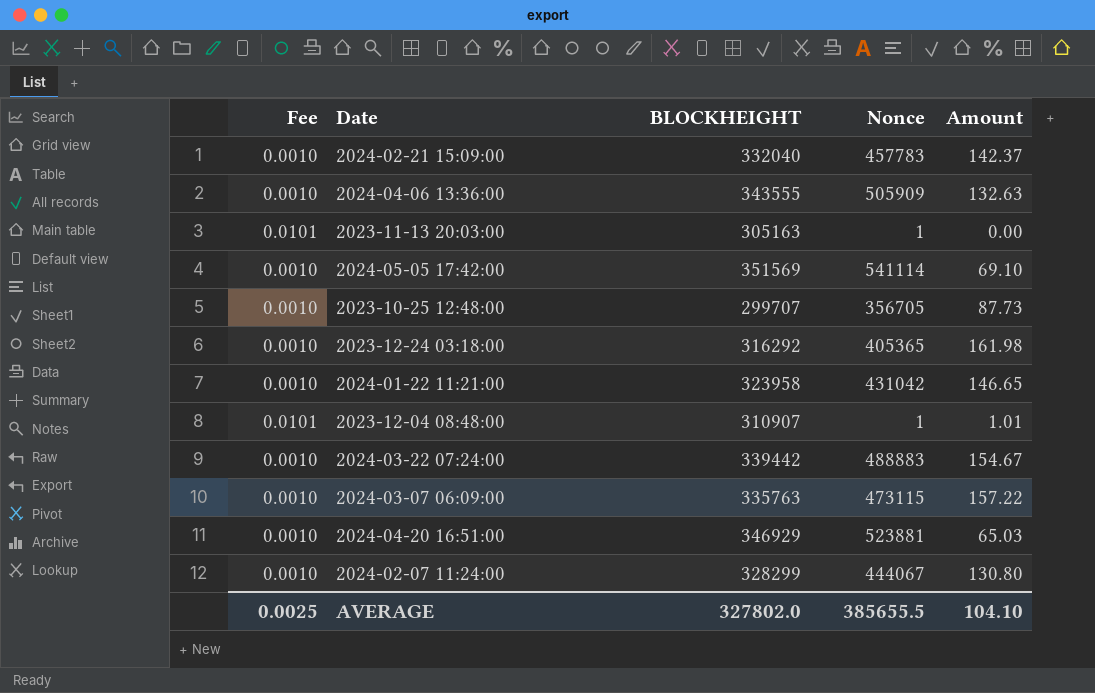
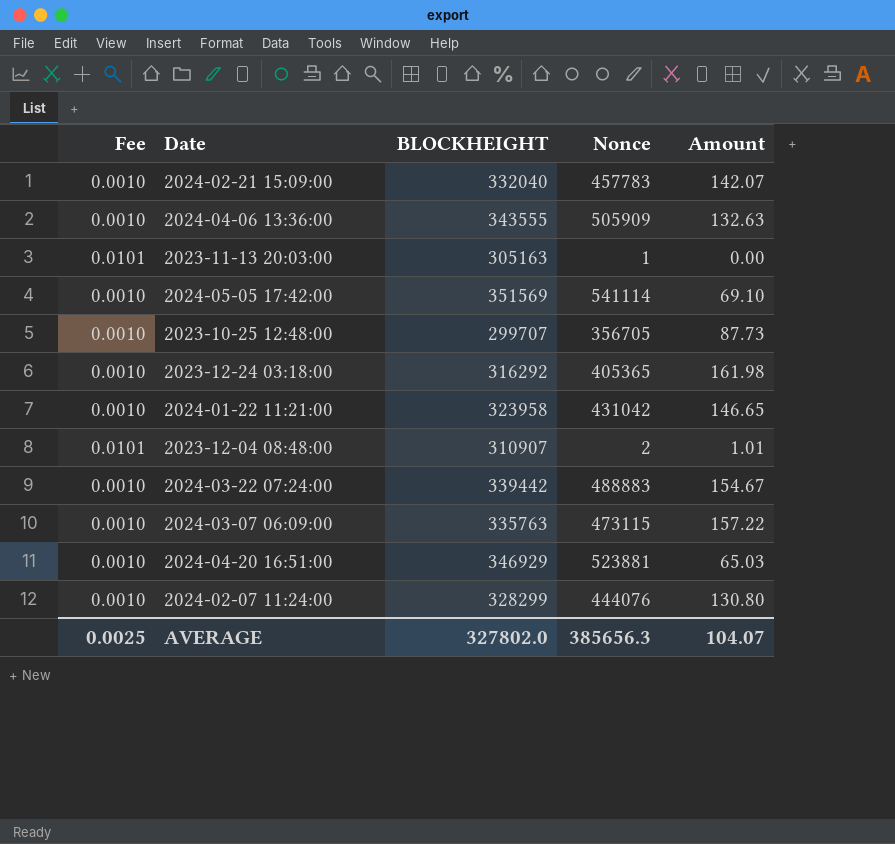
2024-02-21 15:09:00 | Amount: 142.37 -> 142.07
2023-12-04 08:48:00 | Nonce: 1 -> 2
2024-02-07 11:24:00 | Nonce: 444067 -> 444076
AVERAGE | Nonce: 385655.5 -> 385656.3
AVERAGE | Amount: 104.10 -> 104.07

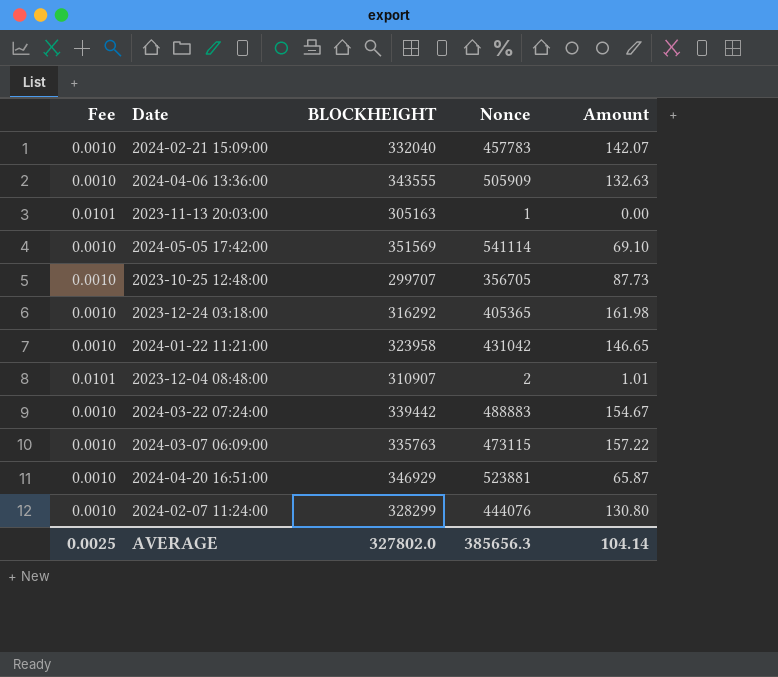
2024-04-20 16:51:00 | Amount: 65.03 -> 65.87
AVERAGE | Amount: 104.07 -> 104.14

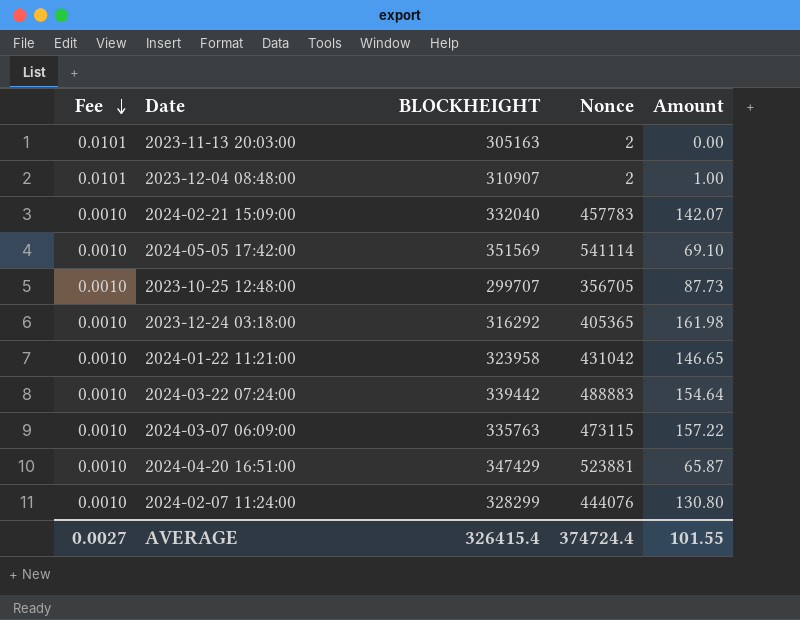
row order: none -> Fee descending
row 2024-04-06 13:36:00: 0.0010 | 343555 | 505909 | 132.63 -> none
2023-11-13 20:03:00 | Nonce: 1 -> 2
2023-12-04 08:48:00 | Amount: 1.01 -> 1.00
2024-03-22 07:24:00 | Amount: 154.67 -> 154.64
2024-04-20 16:51:00 | BLOCKHEIGHT: 346929 -> 347429
AVERAGE | Fee: 0.0025 -> 0.0027
AVERAGE | BLOCKHEIGHT: 327802.0 -> 326415.4
AVERAGE | Nonce: 385656.3 -> 374724.4
AVERAGE | Amount: 104.14 -> 101.55

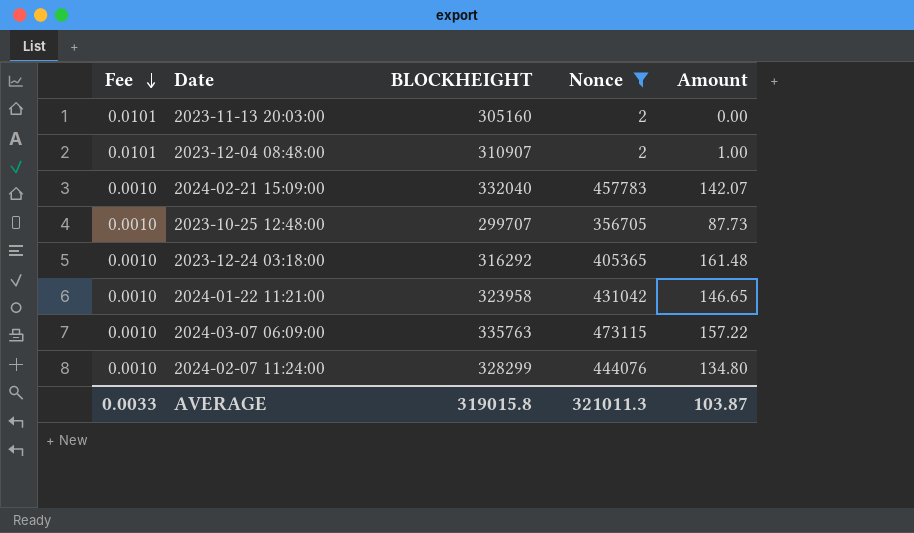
filter: none -> Nonce <= 473115
2023-11-13 20:03:00 | BLOCKHEIGHT: 305163 -> 305160
2023-12-24 03:18:00 | Amount: 161.98 -> 161.48
2024-02-07 11:24:00 | Amount: 130.80 -> 134.80
AVERAGE | Fee: 0.0027 -> 0.0033
AVERAGE | BLOCKHEIGHT: 326415.4 -> 319015.8
AVERAGE | Nonce: 374724.4 -> 321011.3
AVERAGE | Amount: 101.55 -> 103.87

